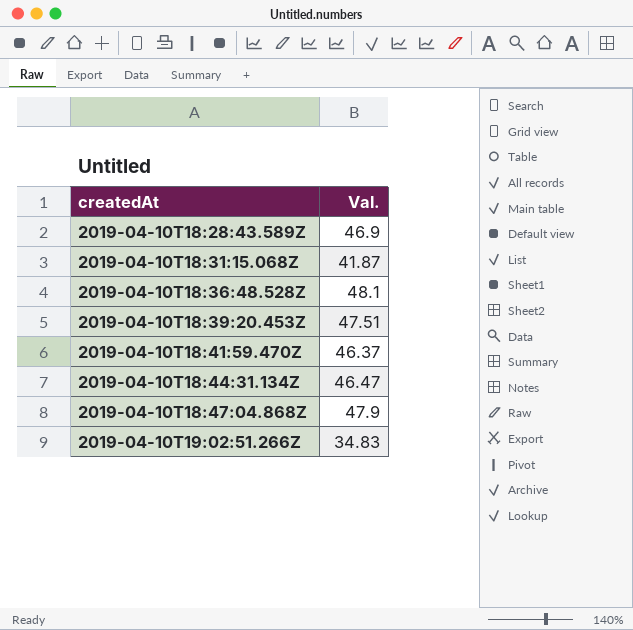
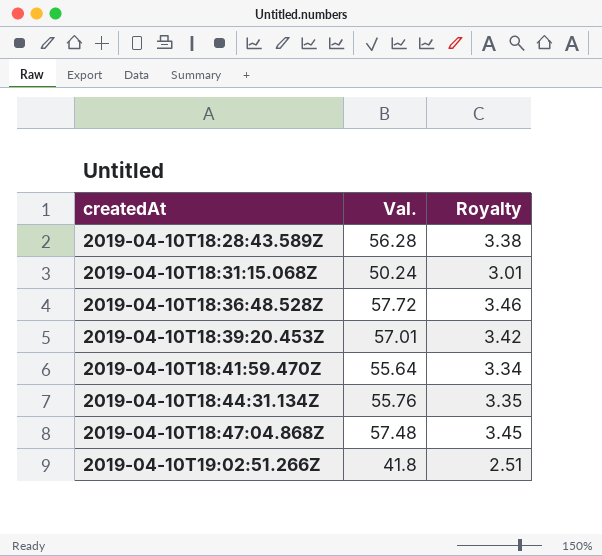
column Royalty | formula: none -> [Val.] * 0.06
2019-04-10T18:28:43.589Z | Val.: 46.9 -> 56.28
2019-04-10T18:31:15.068Z | Val.: 41.87 -> 50.24
2019-04-10T18:36:48.528Z | Val.: 48.1 -> 57.72
2019-04-10T18:39:20.453Z | Val.: 47.51 -> 57.01
2019-04-10T18:41:59.470Z | Val.: 46.37 -> 55.64
2019-04-10T18:44:31.134Z | Val.: 46.47 -> 55.76
2019-04-10T18:47:04.868Z | Val.: 47.9 -> 57.48
2019-04-10T19:02:51.266Z | Val.: 34.83 -> 41.8

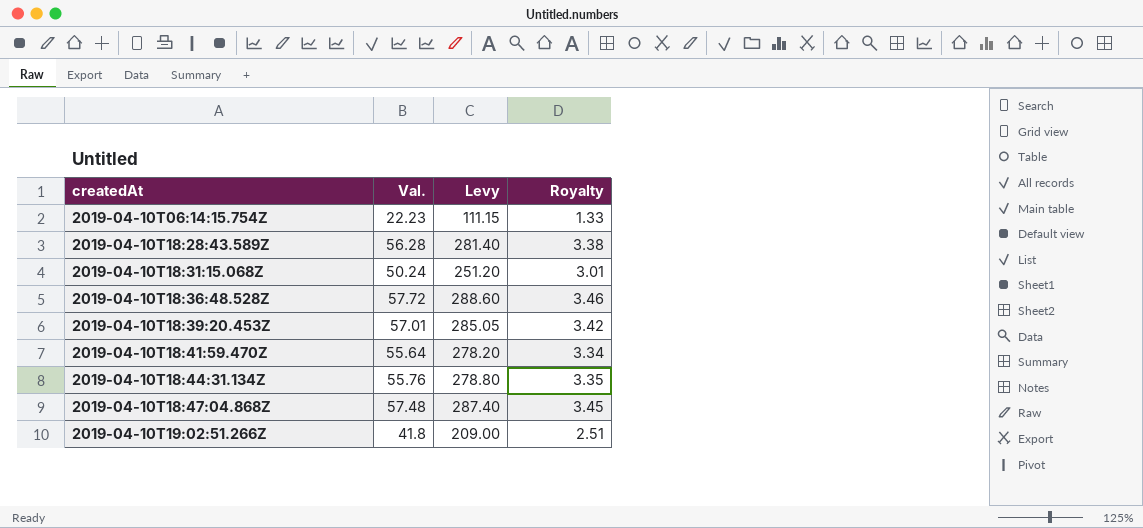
column Levy | formula: none -> [Val.] * 5
row 2019-04-10T06:14:15.754Z: none -> 22.23 | 111.15 | 1.33

